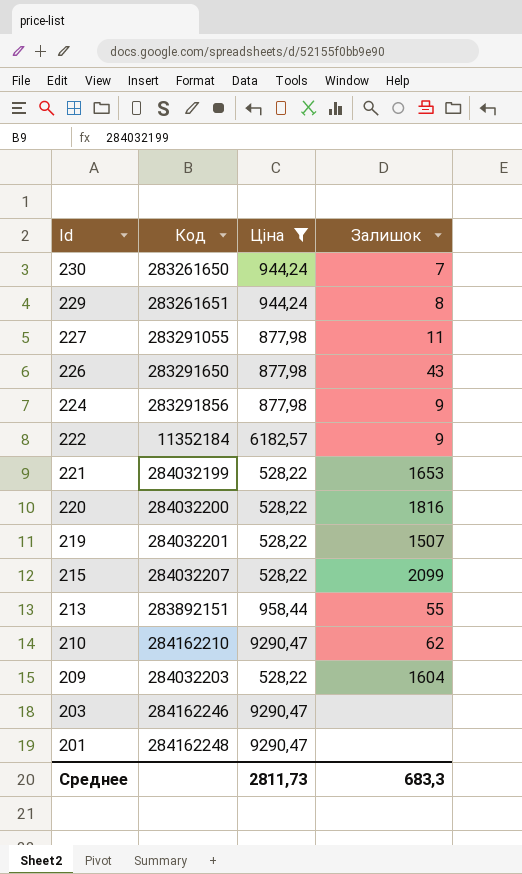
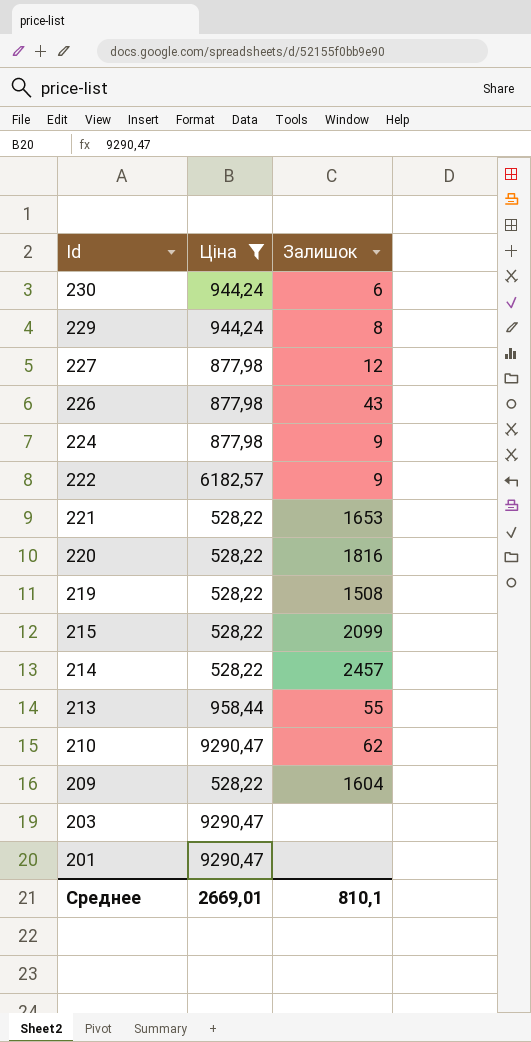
column Код | position: 2 -> none
230 | Залишок: 7 -> 6
227 | Залишок: 11 -> 12
219 | Залишок: 1507 -> 1508
row 214: none -> 528,22 | 2457
Среднее | Ціна: 2811,73 -> 2669,01
Среднее | Залишок: 683,3 -> 810,1

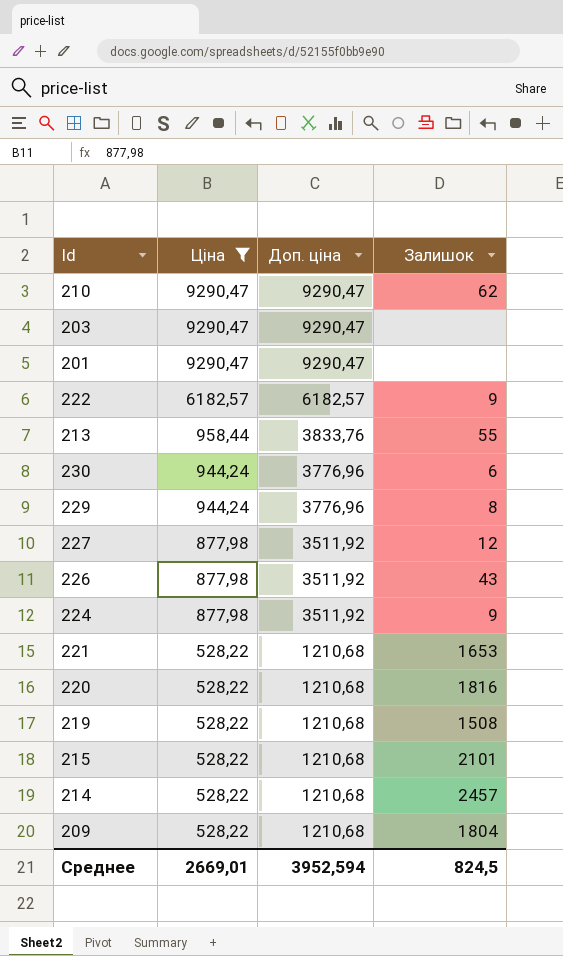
row order: Id descending -> Ціна descending
column Доп. ціна | position: none -> 3
215 | Залишок: 2099 -> 2101
209 | Залишок: 1604 -> 1804
Среднее | Залишок: 810,1 -> 824,5

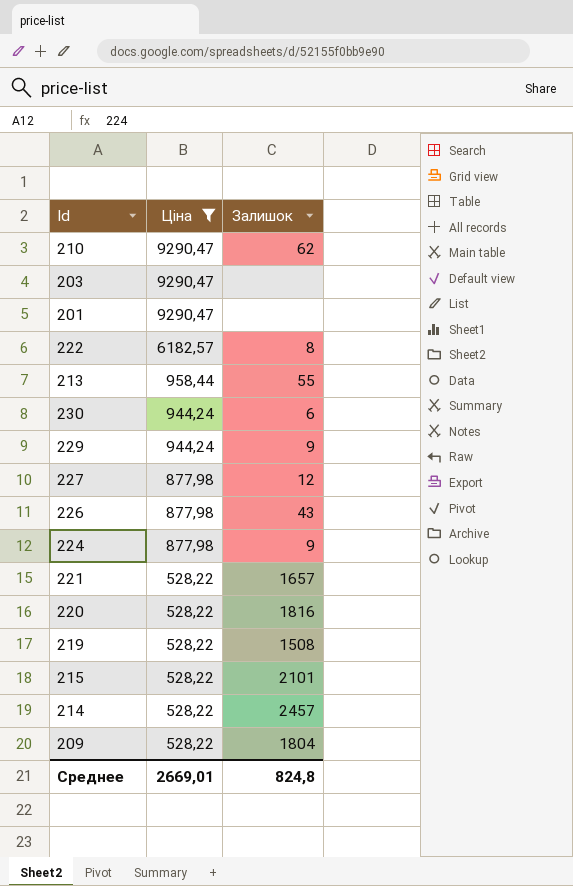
column Доп. ціна | position: 3 -> none
222 | Залишок: 9 -> 8
229 | Залишок: 8 -> 9
221 | Залишок: 1653 -> 1657
Среднее | Залишок: 824,5 -> 824,8

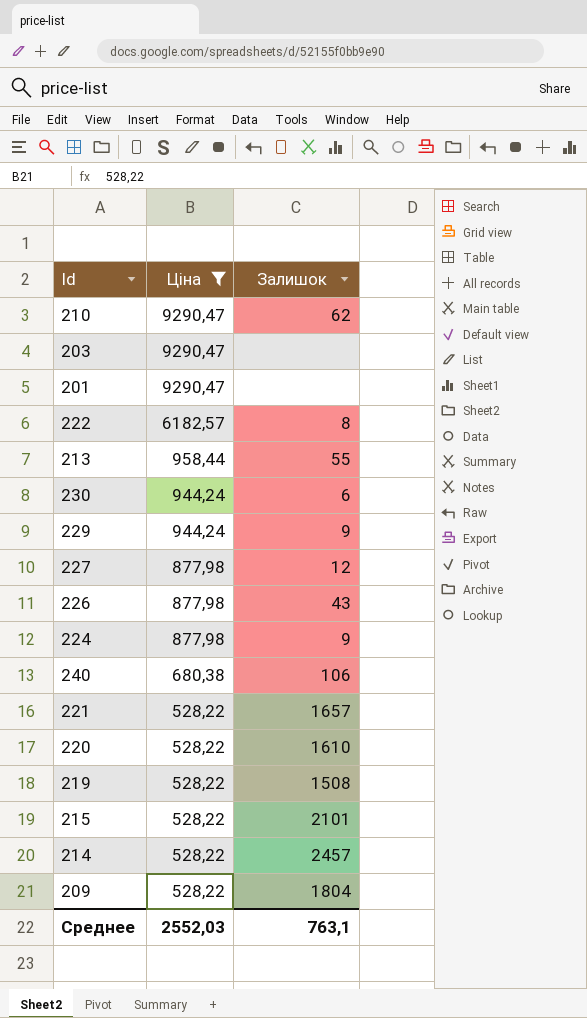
row 240: none -> 680,38 | 106
220 | Залишок: 1816 -> 1610
Среднее | Ціна: 2669,01 -> 2552,03
Среднее | Залишок: 824,8 -> 763,1

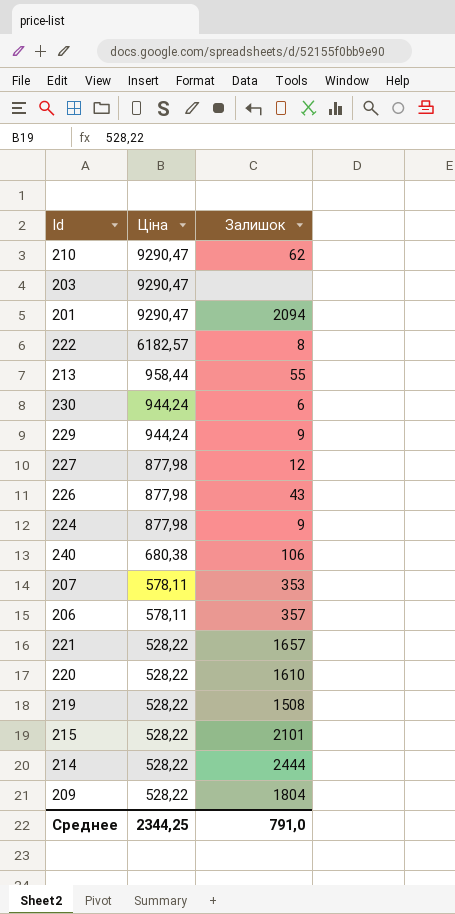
filter: Ціна != 578,11 -> none
201 | Залишок: none -> 2094
214 | Залишок: 2457 -> 2444
Среднее | Ціна: 2552,03 -> 2344,25
Среднее | Залишок: 763,1 -> 791,0

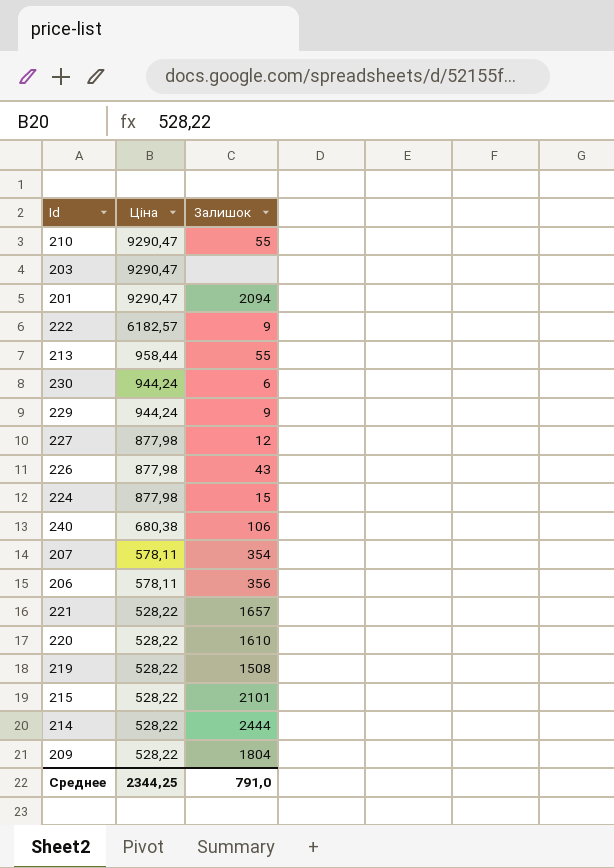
210 | Залишок: 62 -> 55
222 | Залишок: 8 -> 9
224 | Залишок: 9 -> 15
207 | Залишок: 353 -> 354
206 | Залишок: 357 -> 356

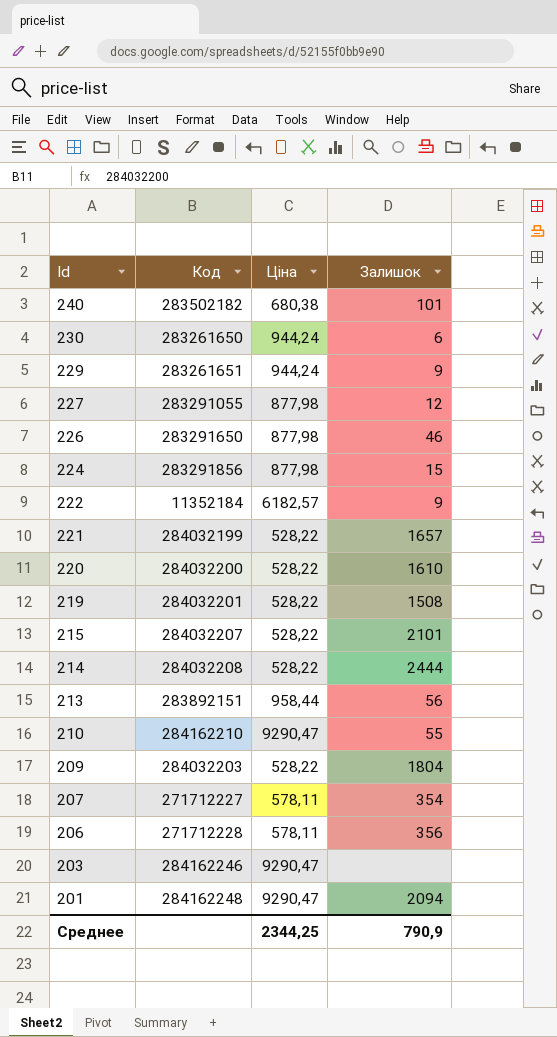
row order: Ціна descending -> Id descending
column Код | position: none -> 2
240 | Залишок: 106 -> 101
226 | Залишок: 43 -> 46
213 | Залишок: 55 -> 56
Среднее | Залишок: 791,0 -> 790,9

